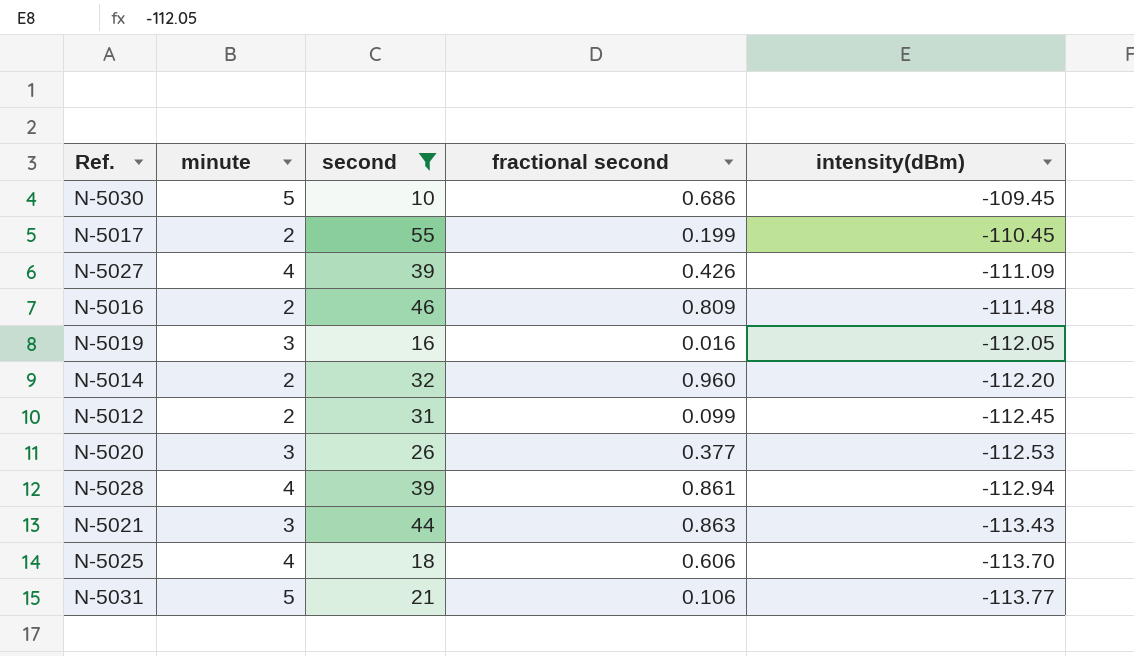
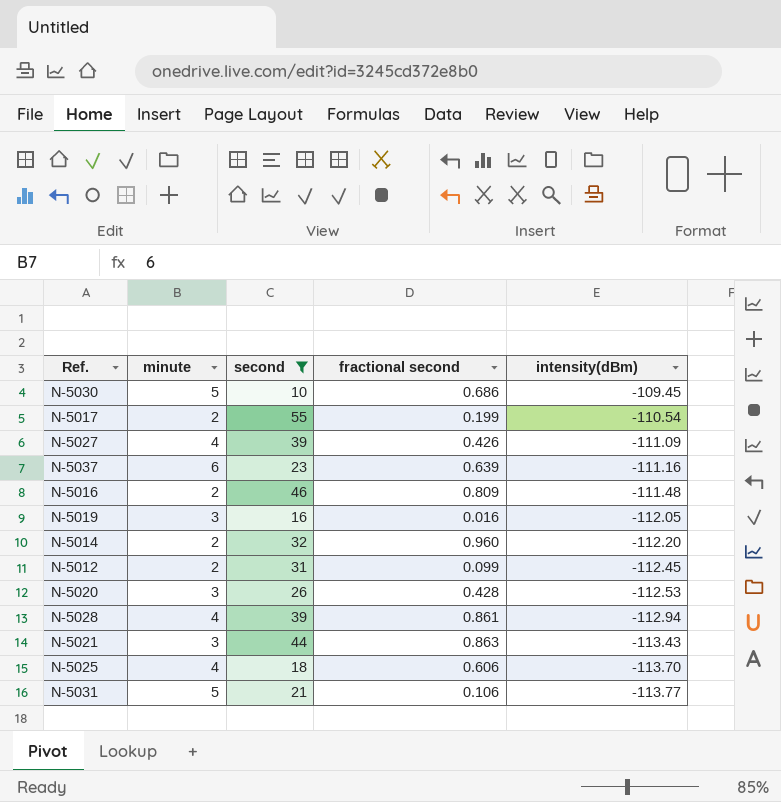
N-5017 | intensity(dBm): -110.45 -> -110.54
row N-5037: none -> 6 | 23 | 0.639 | -111.16
N-5020 | fractional second: 0.377 -> 0.428

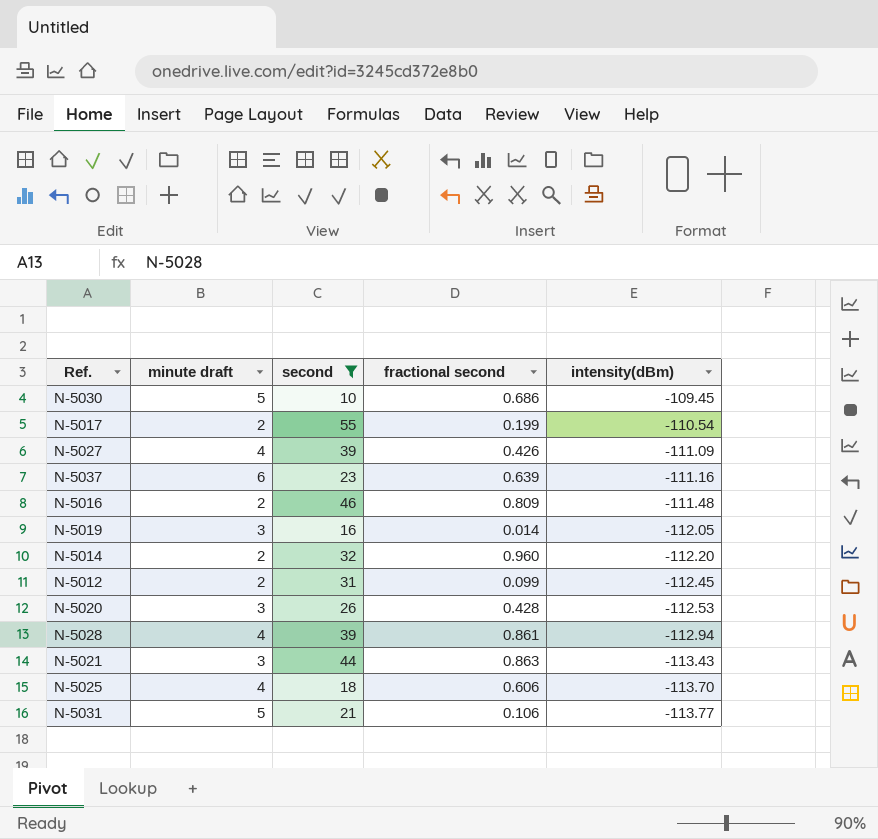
column name: minute -> minute draft
N-5019 | fractional second: 0.016 -> 0.014

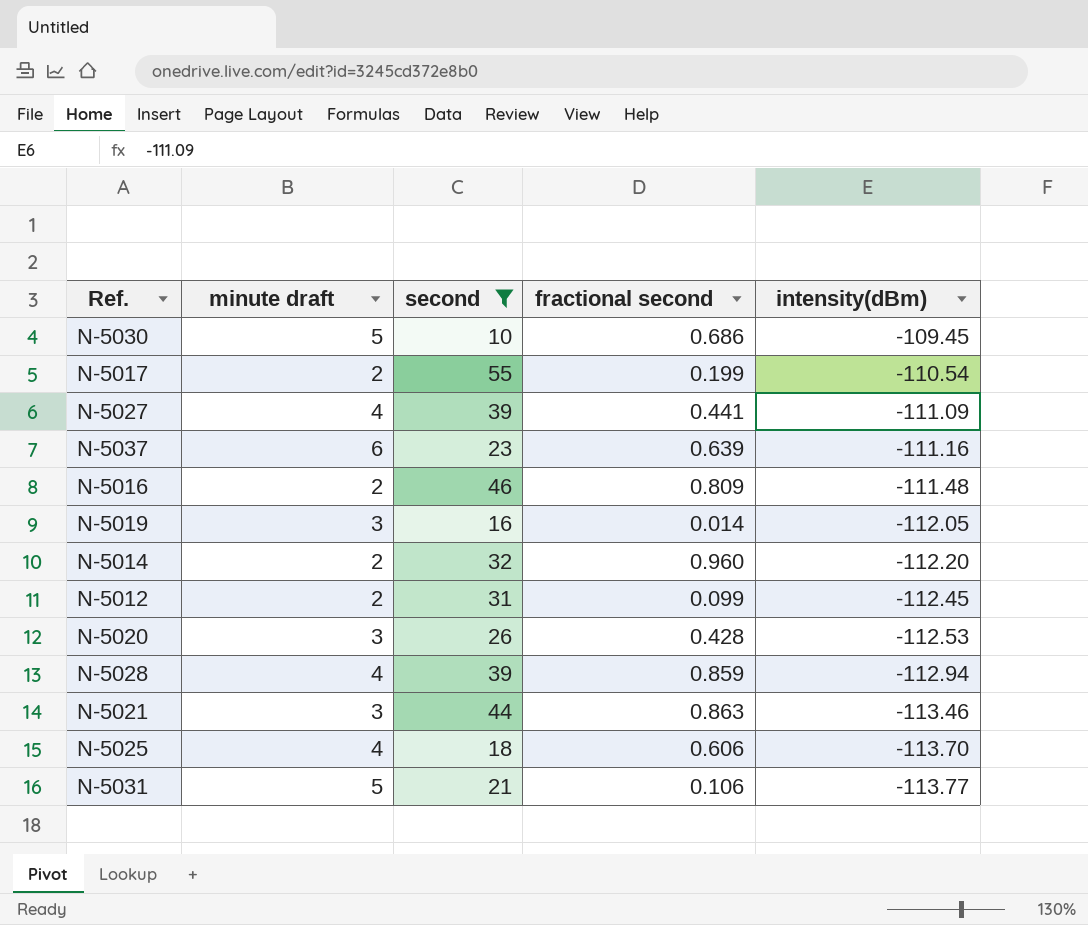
N-5027 | fractional second: 0.426 -> 0.441
N-5028 | fractional second: 0.861 -> 0.859
N-5021 | intensity(dBm): -113.43 -> -113.46

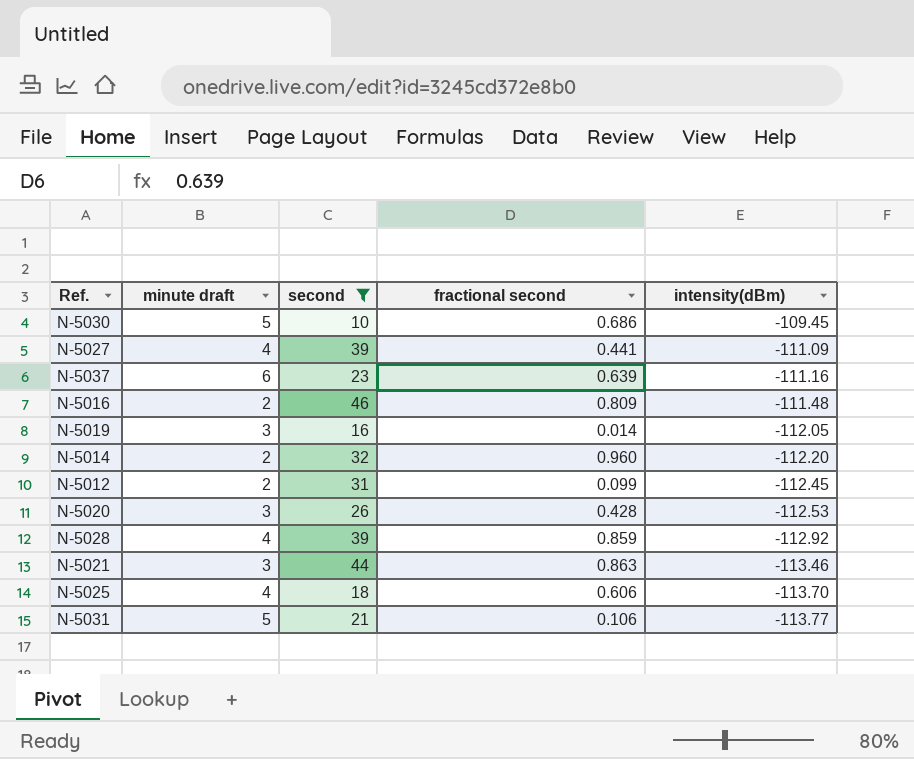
row N-5017: 2 | 55 | 0.199 | -110.54 -> none
N-5028 | intensity(dBm): -112.94 -> -112.92

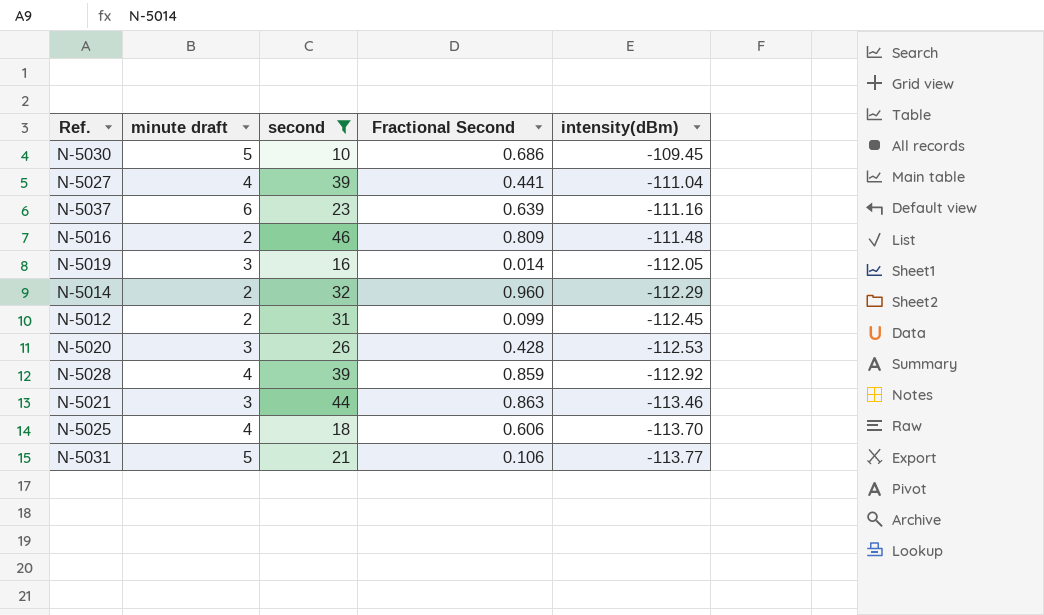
column name: fractional second -> Fractional Second
N-5027 | intensity(dBm): -111.09 -> -111.04
N-5014 | intensity(dBm): -112.20 -> -112.29

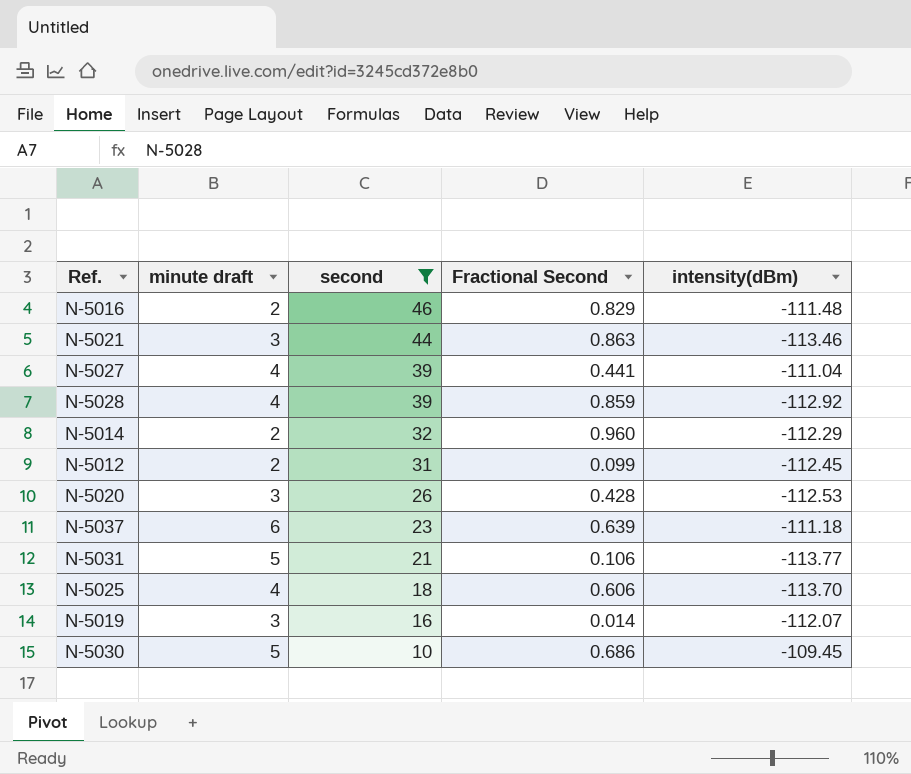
row order: intensity(dBm) descending -> second descending
N-5016 | Fractional Second: 0.809 -> 0.829
N-5037 | intensity(dBm): -111.16 -> -111.18
N-5019 | intensity(dBm): -112.05 -> -112.07

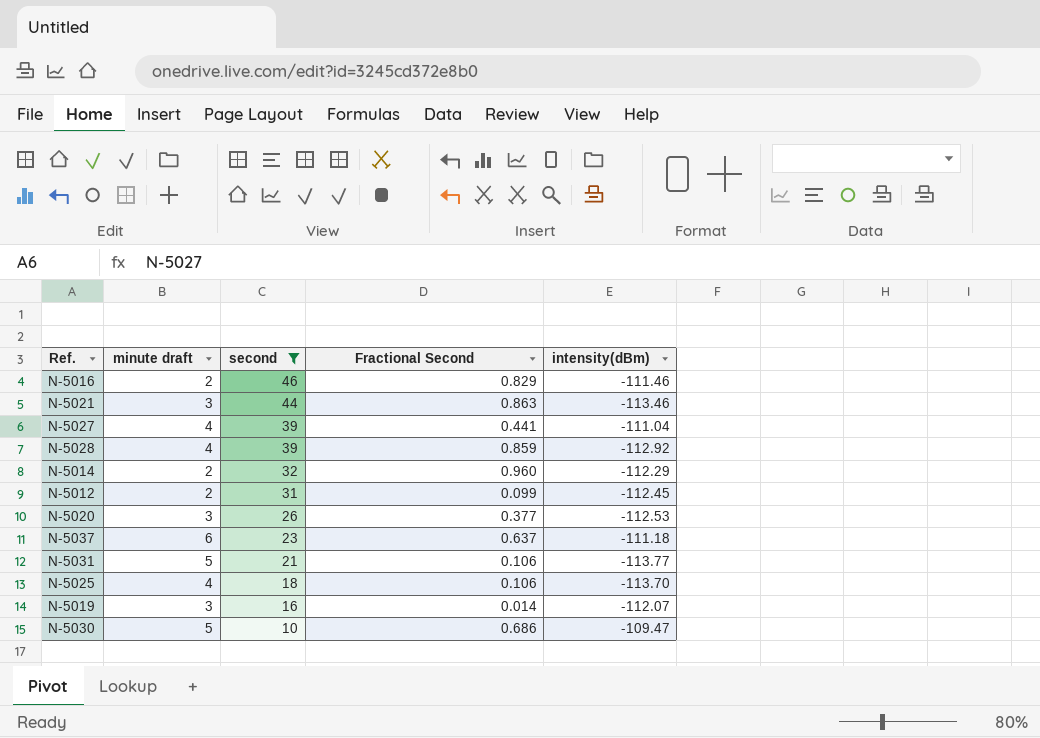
N-5016 | intensity(dBm): -111.48 -> -111.46
N-5020 | Fractional Second: 0.428 -> 0.377
N-5037 | Fractional Second: 0.639 -> 0.637
N-5025 | Fractional Second: 0.606 -> 0.106
N-5030 | intensity(dBm): -109.45 -> -109.47

